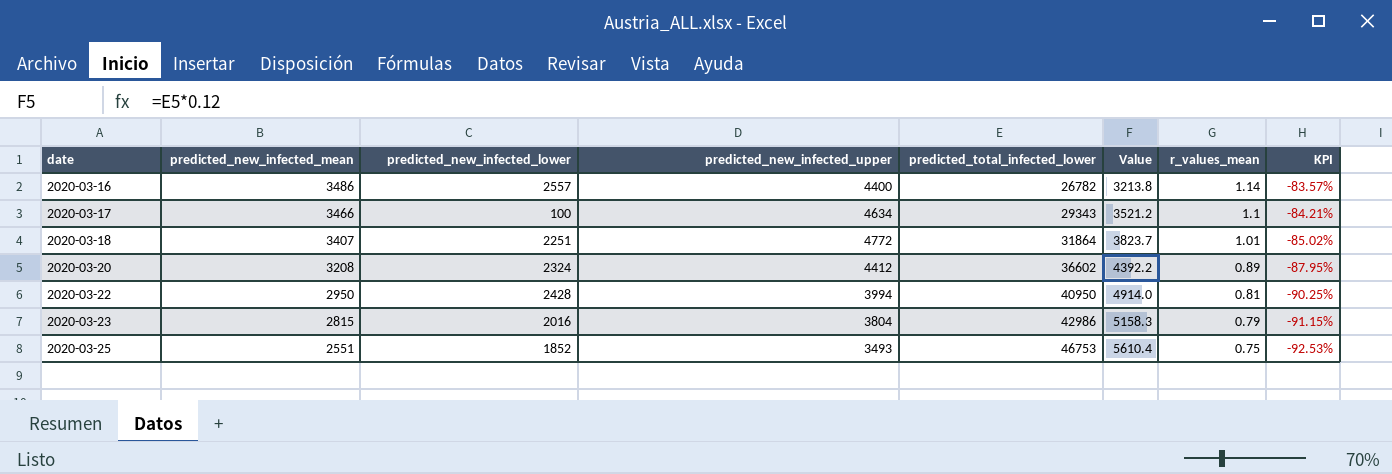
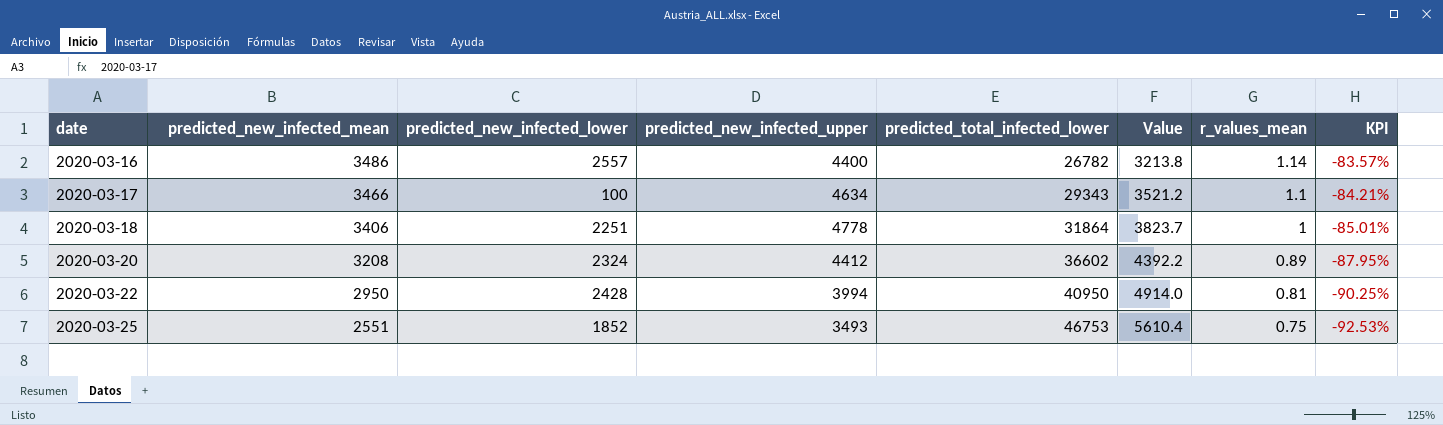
row 2020-03-23: 2815 | 2016 | 3804 | 42986 | 5158.3 | 0.79 | -91.15% -> none
2020-03-18 | predicted_new_infected_mean: 3407 -> 3406
2020-03-18 | predicted_new_infected_upper: 4772 -> 4778
2020-03-18 | r_values_mean: 1.01 -> 1
2020-03-18 | KPI: -85.02% -> -85.01%

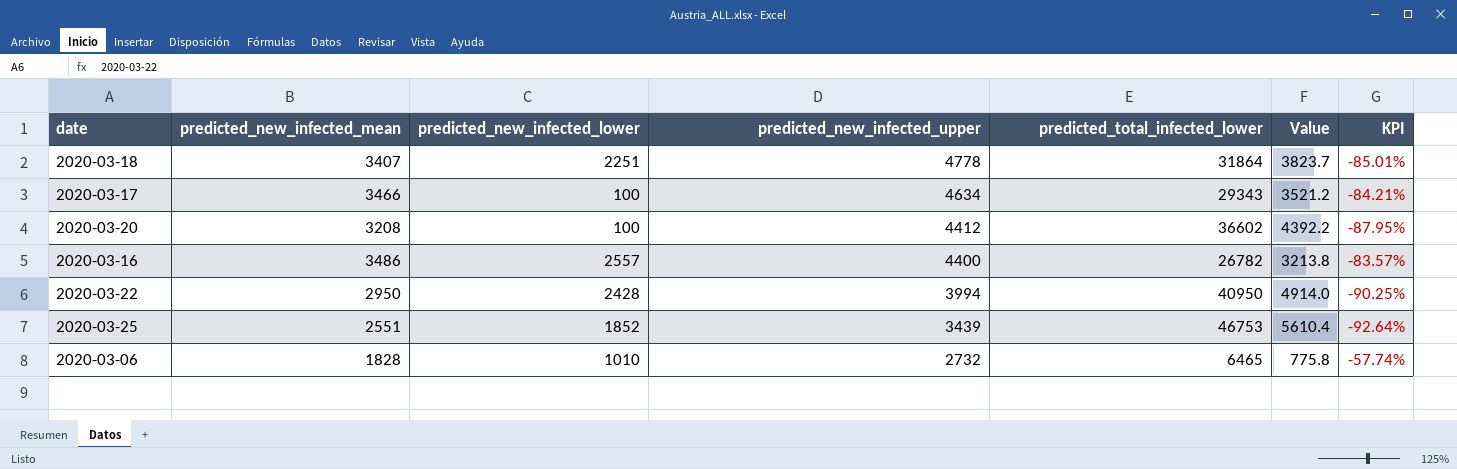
row order: date ascending -> predicted_new_infected_upper descending
column r_values_mean | position: 7 -> none
2020-03-18 | predicted_new_infected_mean: 3406 -> 3407
2020-03-20 | predicted_new_infected_lower: 2324 -> 100
2020-03-25 | predicted_new_infected_upper: 3493 -> 3439
2020-03-25 | KPI: -92.53% -> -92.64%
row 2020-03-06: none -> 1828 | 1010 | 2732 | 6465 | 775.8 | -57.74%

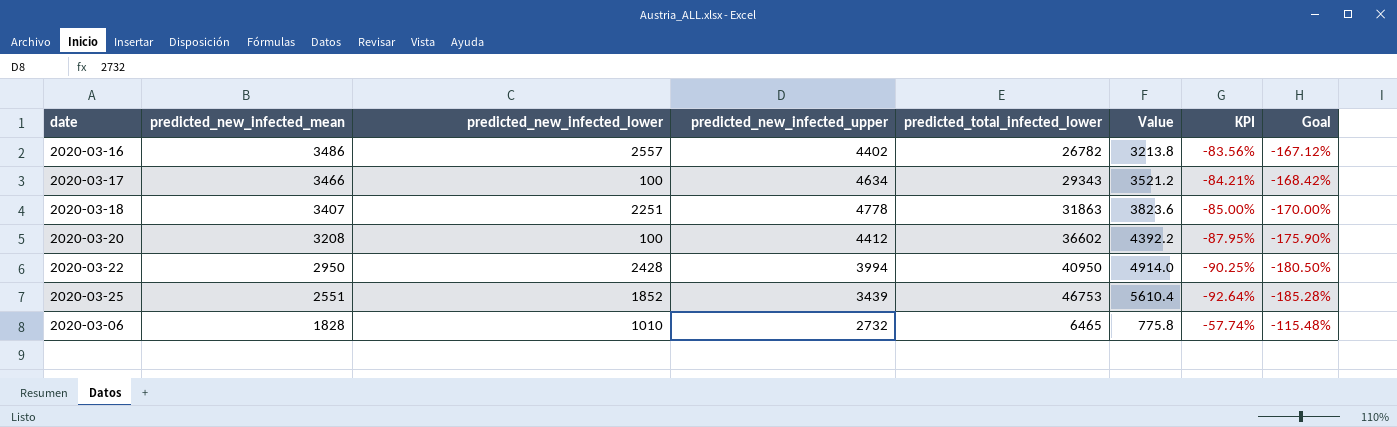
row order: predicted_new_infected_upper descending -> predicted_new_infected_mean descending
column Goal | formula: none -> [KPI] * 2
2020-03-16 | predicted_new_infected_upper: 4400 -> 4402
2020-03-16 | KPI: -83.57% -> -83.56%
2020-03-18 | predicted_total_infected_lower: 31864 -> 31863
2020-03-18 | Value: 3823.7 -> 3823.6
2020-03-18 | KPI: -85.01% -> -85.00%

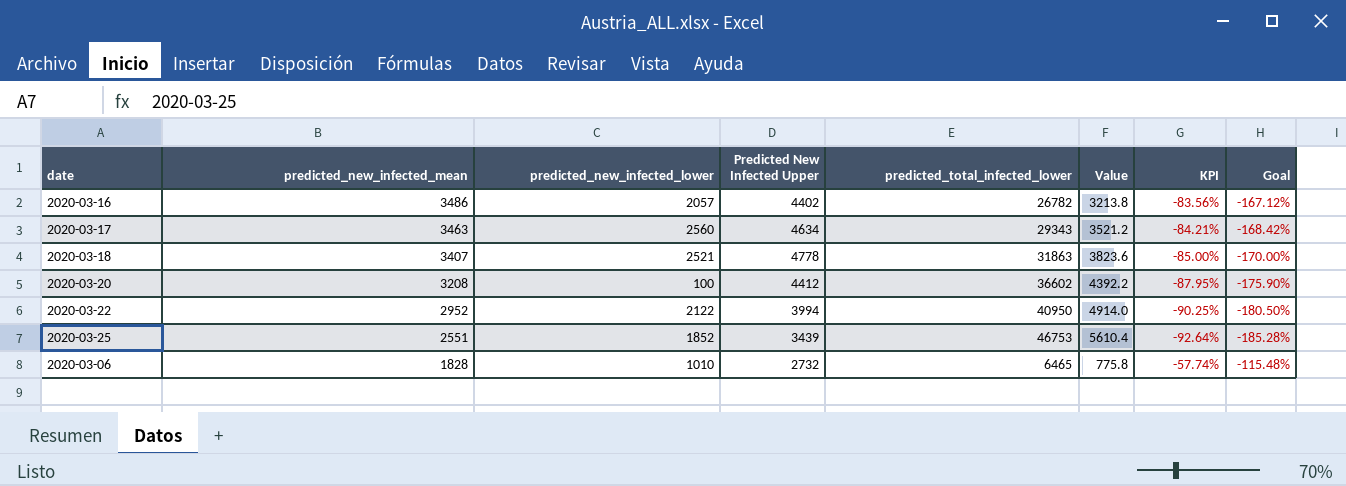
column name: predicted_new_infected_upper -> Predicted New Infected Upper
2020-03-16 | predicted_new_infected_lower: 2557 -> 2057
2020-03-17 | predicted_new_infected_mean: 3466 -> 3463
2020-03-17 | predicted_new_infected_lower: 100 -> 2560
2020-03-18 | predicted_new_infected_lower: 2251 -> 2521
2020-03-22 | predicted_new_infected_mean: 2950 -> 2952
2020-03-22 | predicted_new_infected_lower: 2428 -> 2122

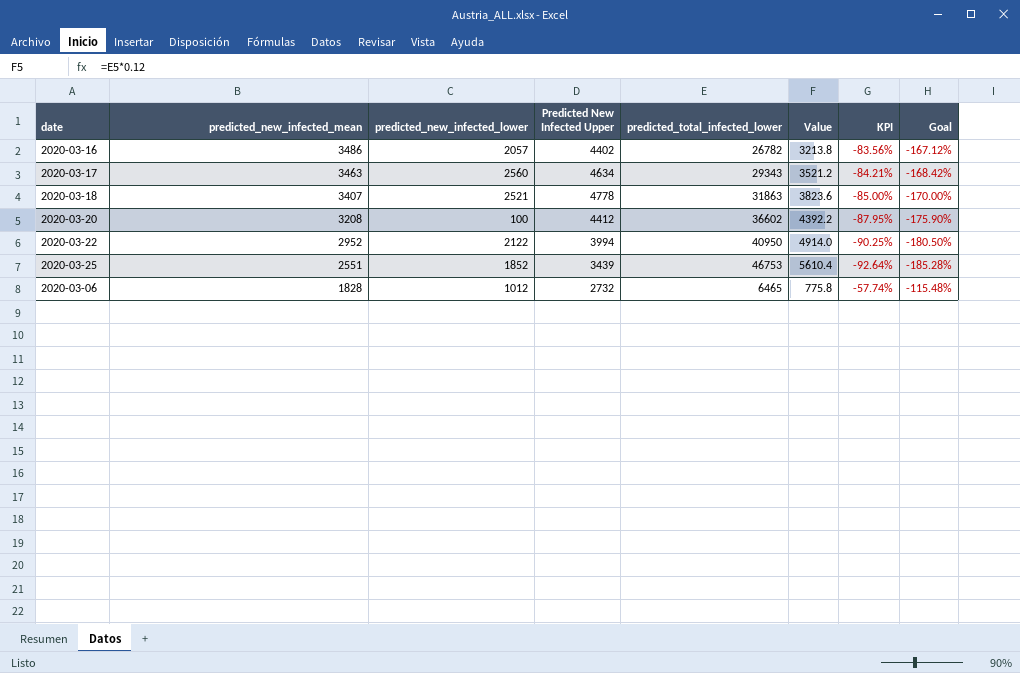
2020-03-06 | predicted_new_infected_lower: 1010 -> 1012

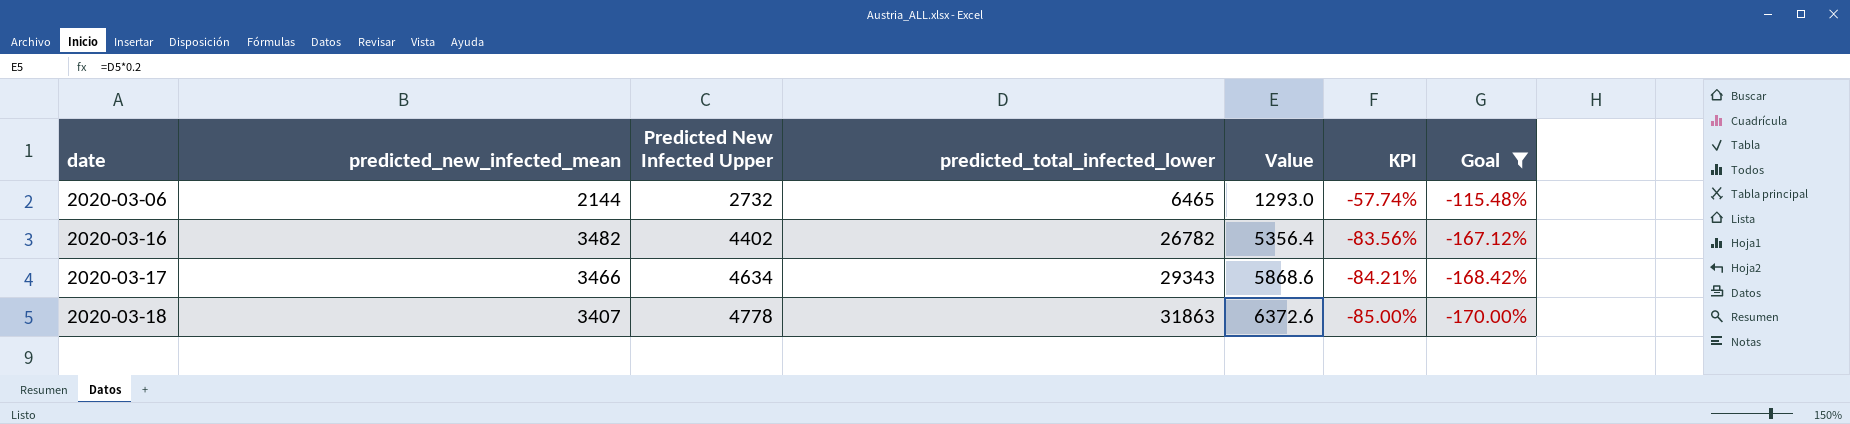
filter: none -> Goal >= -170.00%
row order: predicted_new_infected_mean descending -> date ascending
column predicted_new_infected_lower | position: 3 -> none
column Value | formula: [predicted_total_infected_lower] * 0.12 -> [predicted_total_infected_lower] * 0.2
2020-03-06 | predicted_new_infected_mean: 1828 -> 2144
2020-03-16 | predicted_new_infected_mean: 3486 -> 3482
2020-03-17 | predicted_new_infected_mean: 3463 -> 3466

